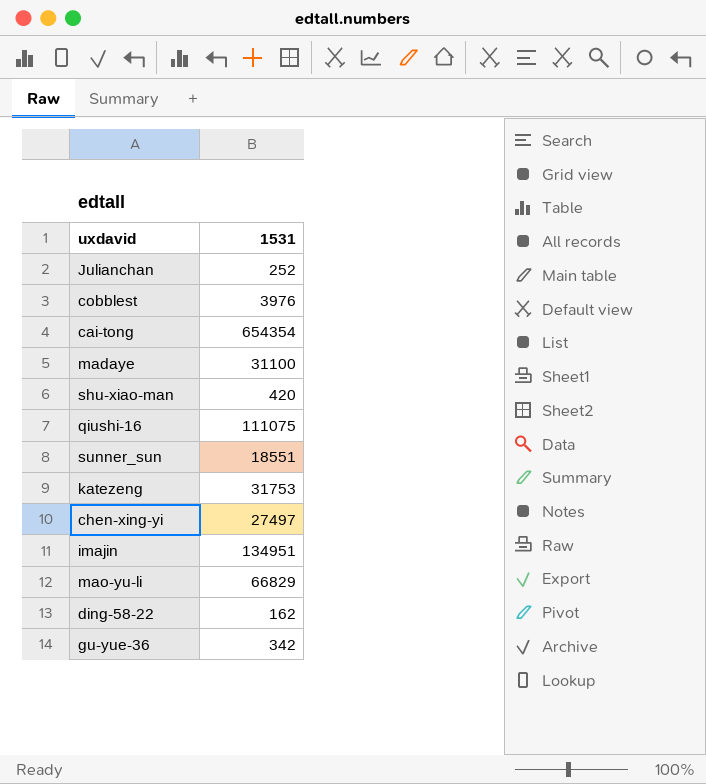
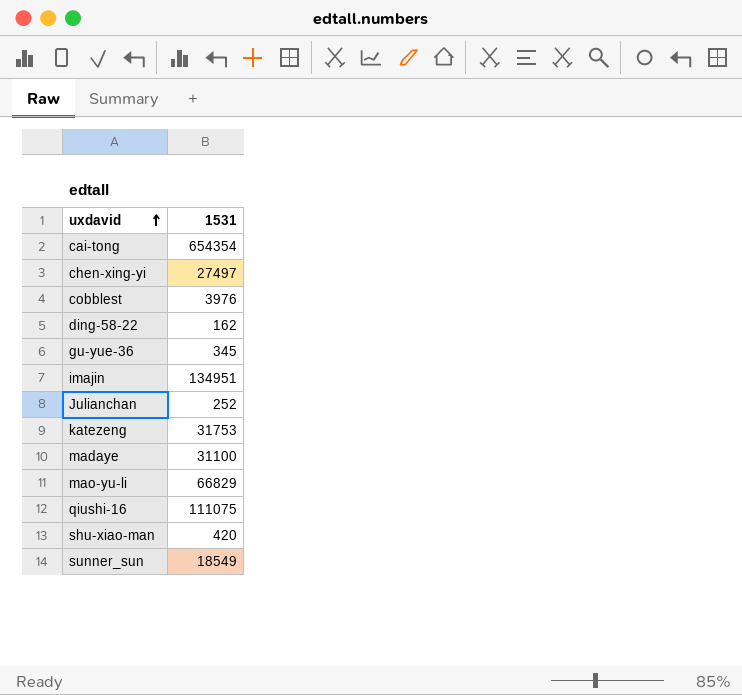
row order: none -> uxdavid ascending
gu-yue-36 | 1531: 342 -> 345
sunner_sun | 1531: 18551 -> 18549

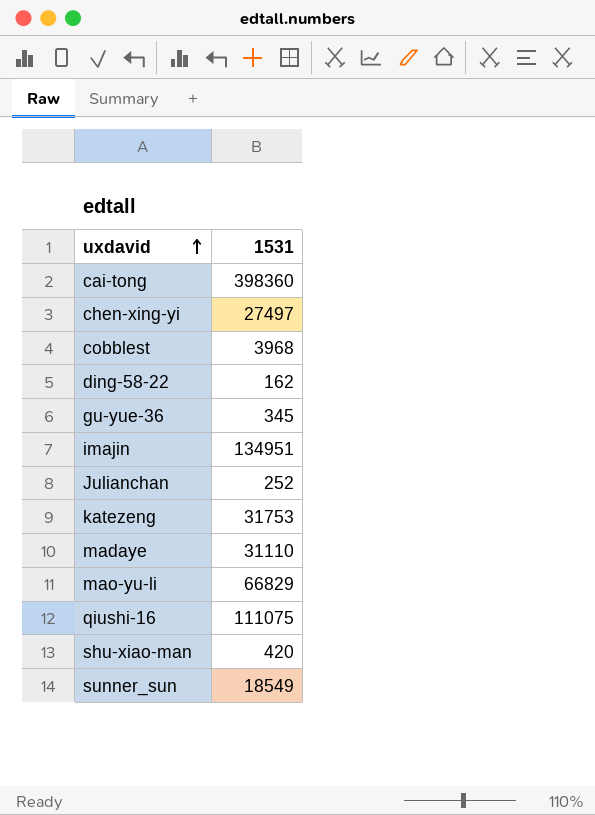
cai-tong | 1531: 654354 -> 398360
cobblest | 1531: 3976 -> 3968
madaye | 1531: 31100 -> 31110

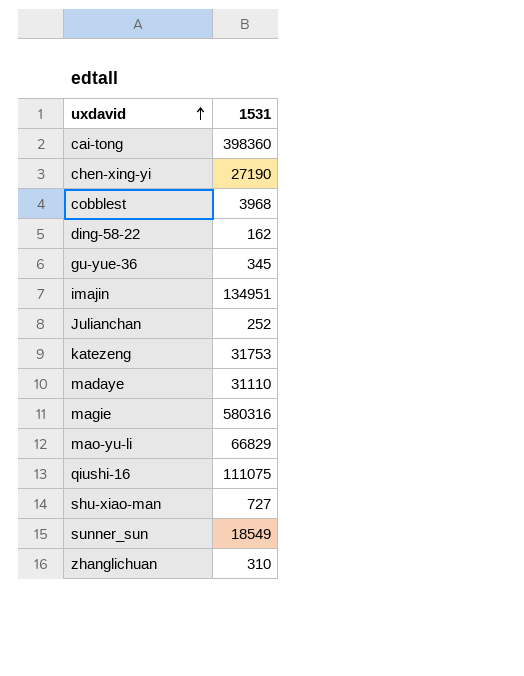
chen-xing-yi | 1531: 27497 -> 27190
row magie: none -> 580316
shu-xiao-man | 1531: 420 -> 727
row zhanglichuan: none -> 310

